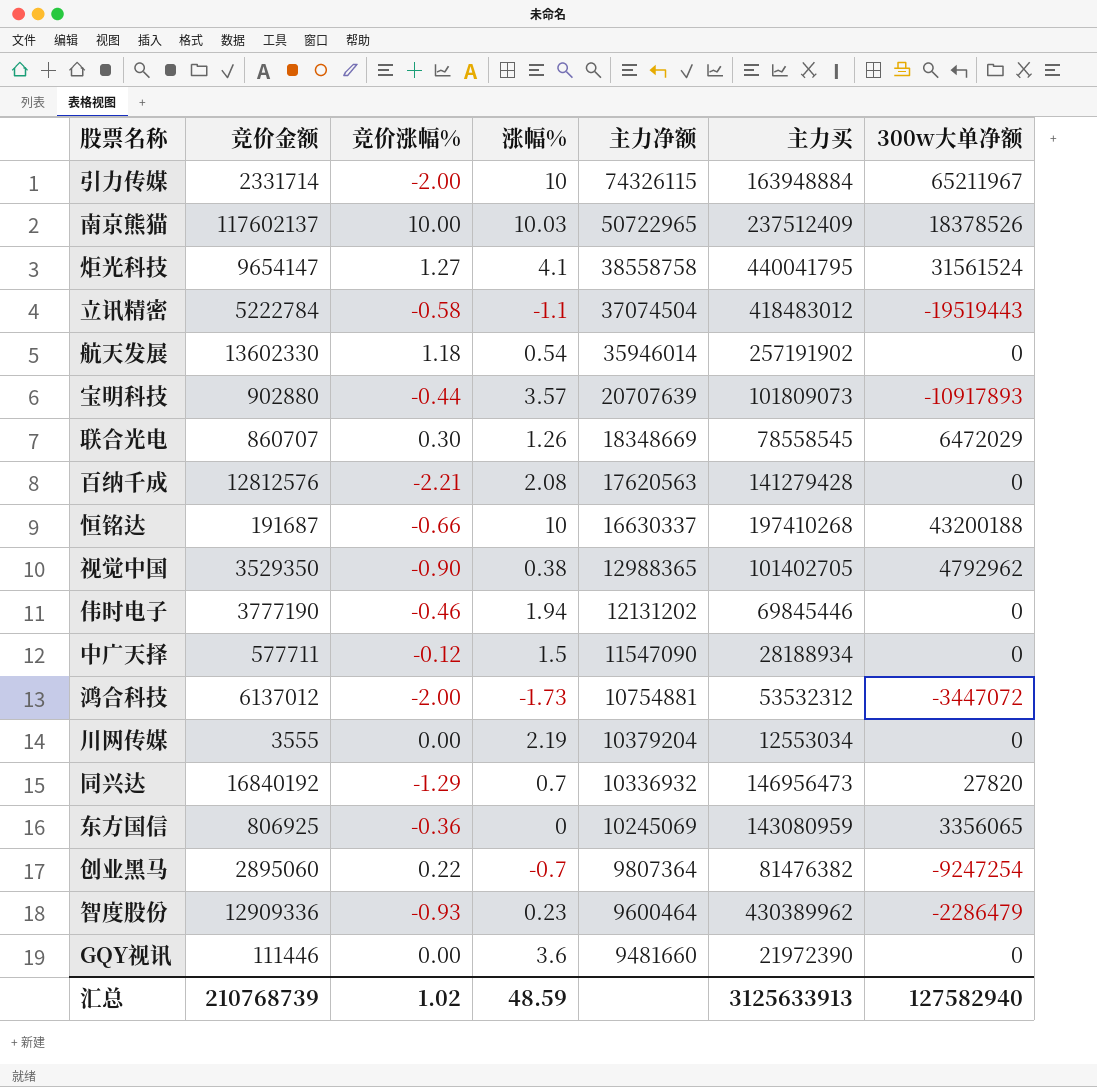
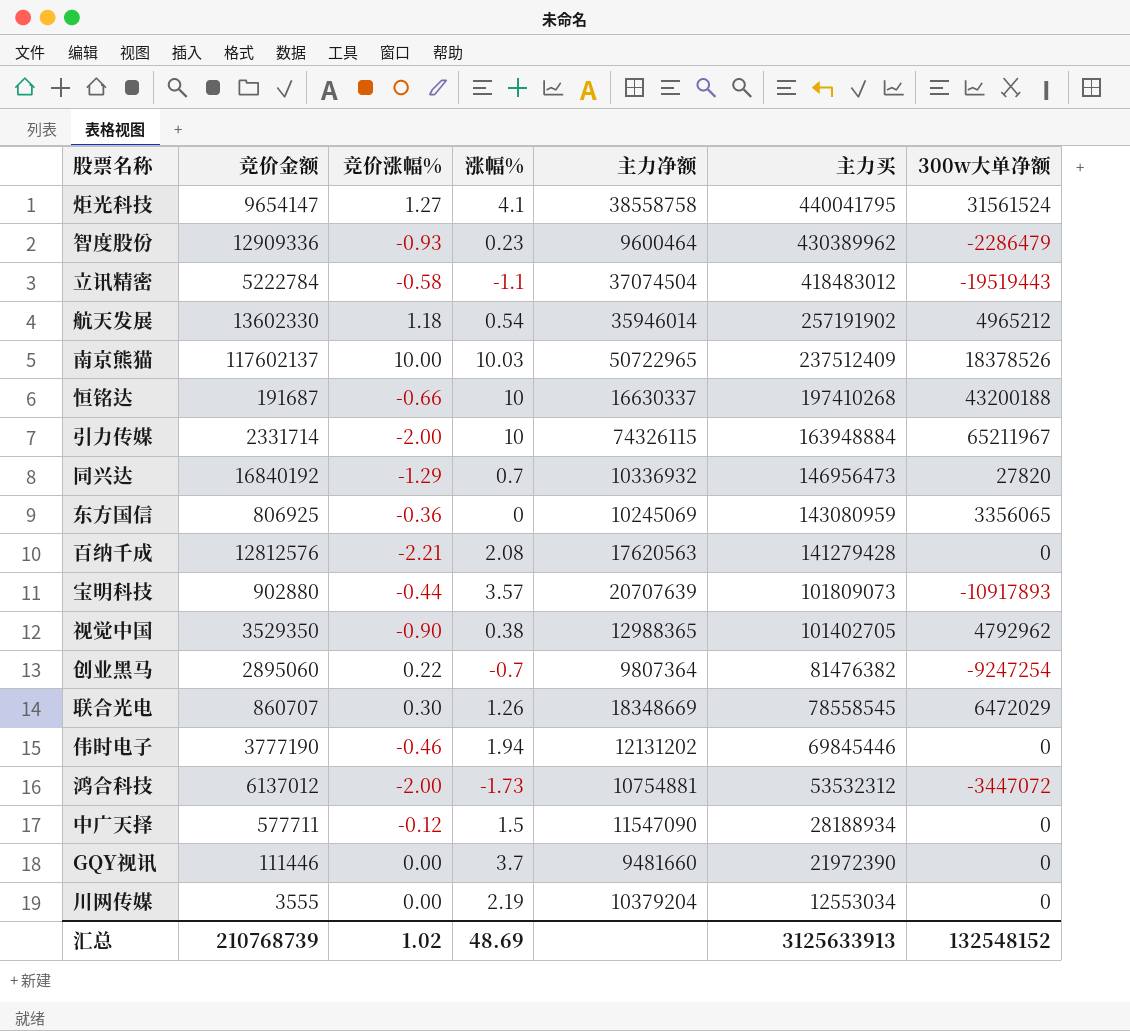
row order: 主力净额 descending -> 主力买 descending
航天发展 | 300w大单净额: 0 -> 4965212
GQY视讯 | 涨幅%: 3.6 -> 3.7
汇总 | 涨幅%: 48.59 -> 48.69
汇总 | 300w大单净额: 127582940 -> 132548152

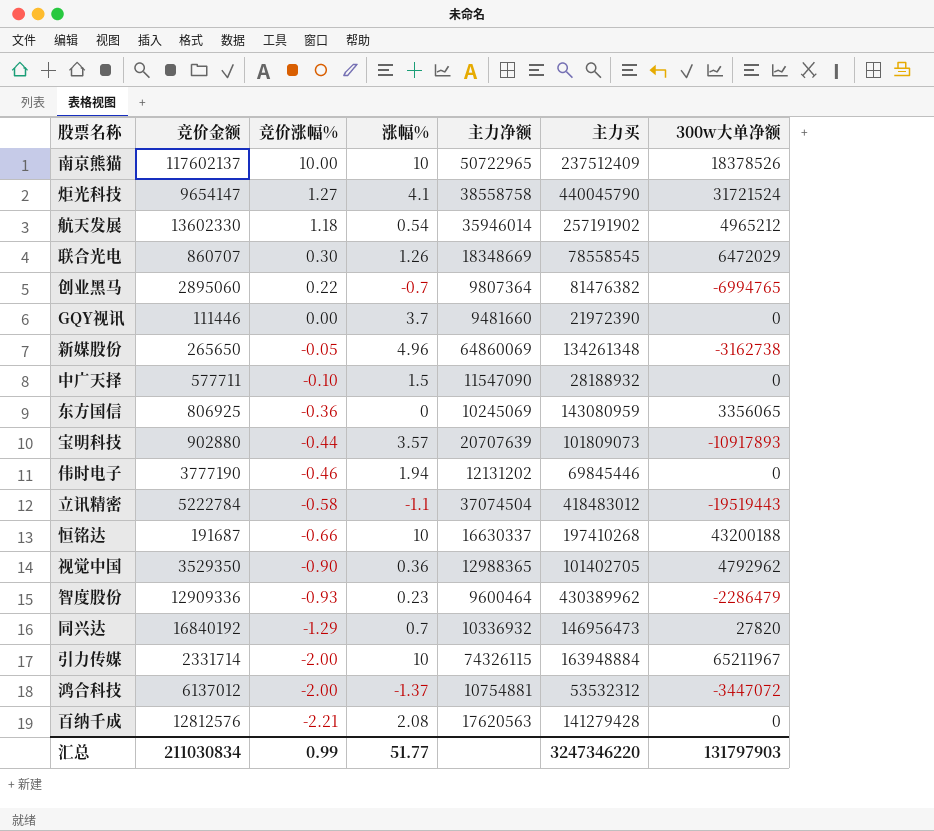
row order: 主力买 descending -> 竞价涨幅% descending
row 川网传媒: 3555 | 0.00 | 2.19 | 10379204 | 12553034 | 0 -> none
南京熊猫 | 涨幅%: 10.03 -> 10
炬光科技 | 主力买: 440041795 -> 440045790
炬光科技 | 300w大单净额: 31561524 -> 31721524
创业黑马 | 300w大单净额: -9247254 -> -6994765
row 新媒股份: none -> 265650 | -0.05 | 4.96 | 64860069 | 134261348 | -3162738
中广天择 | 竞价涨幅%: -0.12 -> -0.10
中广天择 | 主力买: 28188934 -> 28188932
视觉中国 | 涨幅%: 0.38 -> 0.36
鸿合科技 | 涨幅%: -1.73 -> -1.37
汇总 | 竞价金额: 210768739 -> 211030834
汇总 | 竞价涨幅%: 1.02 -> 0.99
汇总 | 涨幅%: 48.69 -> 51.77
汇总 | 主力买: 3125633913 -> 3247346220
汇总 | 300w大单净额: 132548152 -> 131797903

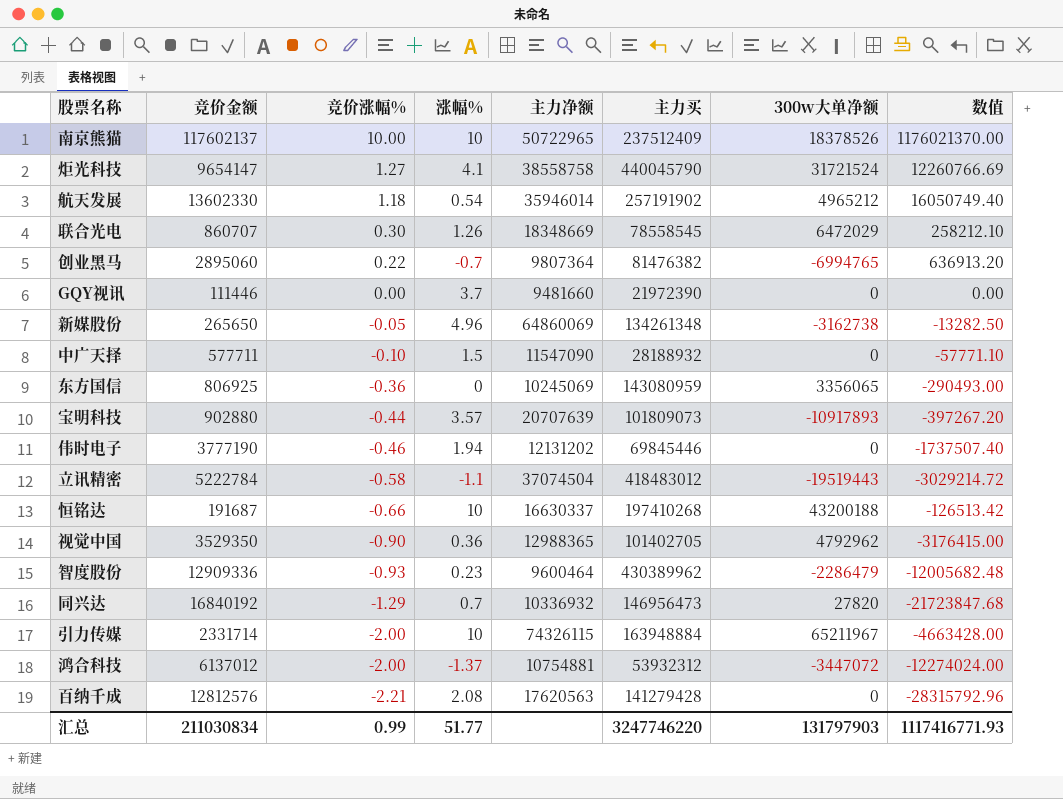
column 数值 | formula: none -> [竞价金额] * [竞价涨幅%]
鸿合科技 | 主力买: 53532312 -> 53932312
汇总 | 主力买: 3247346220 -> 3247746220

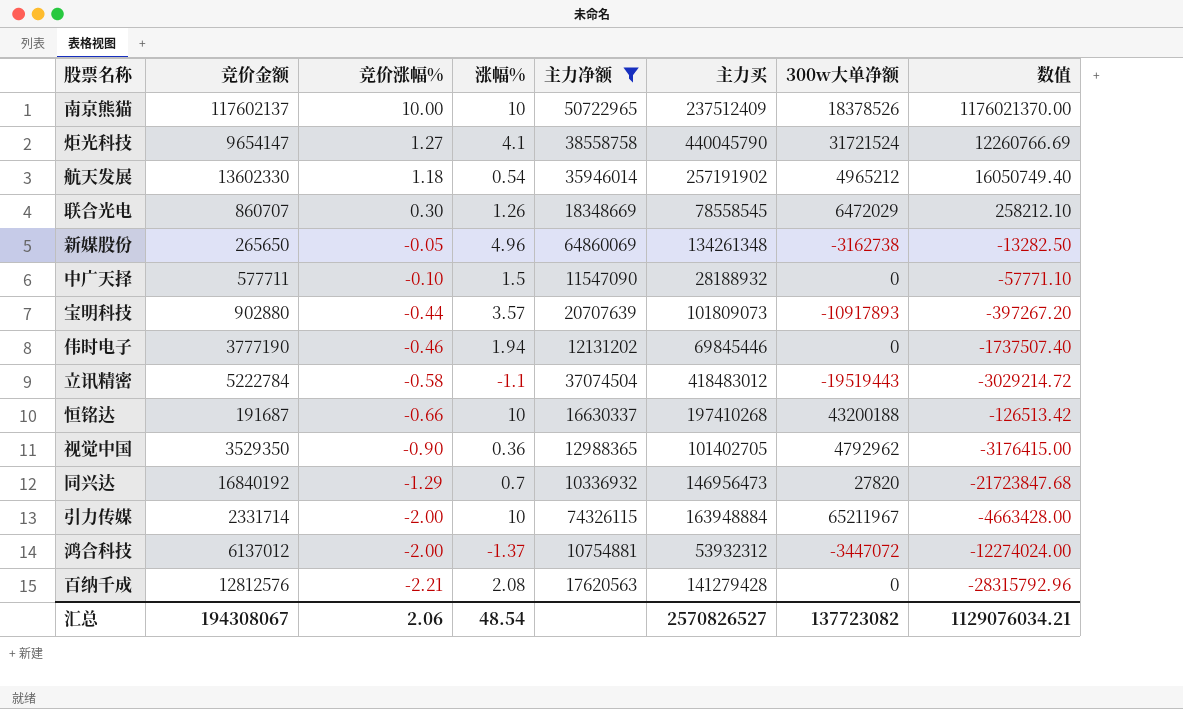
filter: none -> 主力净额 >= 10336932
汇总 | 竞价金额: 211030834 -> 194308067
汇总 | 竞价涨幅%: 0.99 -> 2.06
汇总 | 涨幅%: 51.77 -> 48.54
汇总 | 主力买: 3247746220 -> 2570826527
汇总 | 300w大单净额: 131797903 -> 137723082
汇总 | 数值: 1117416771.93 -> 1129076034.21

